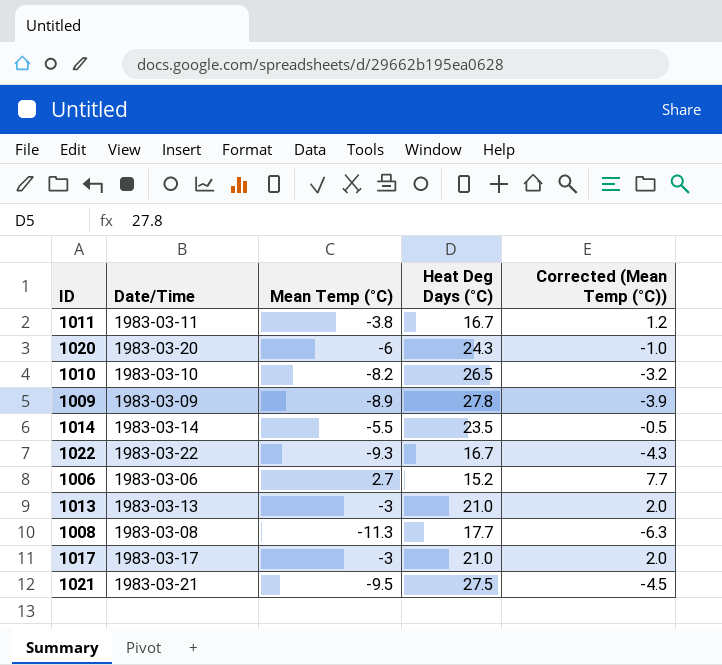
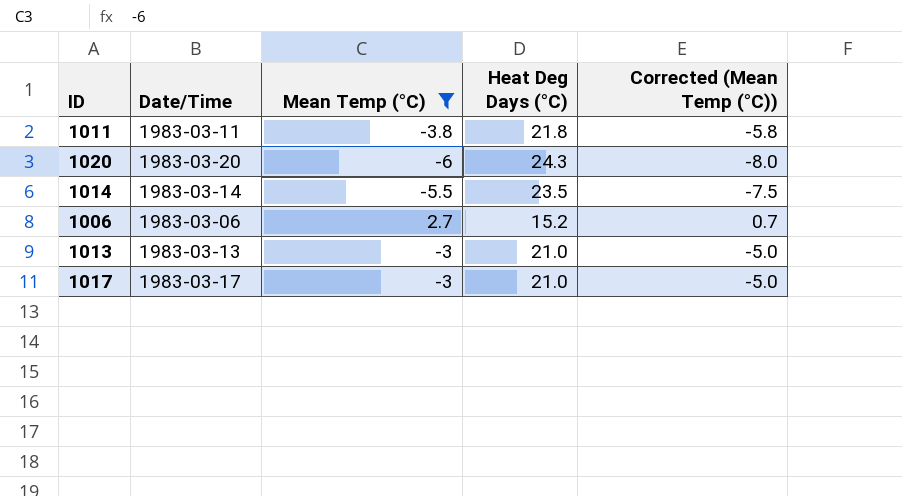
filter: none -> Mean Temp (°C) >= -6
column Corrected (Mean Temp (°C)) | formula: [Mean Temp (°C)] + 5 -> [Mean Temp (°C)] - 2
1011 | Heat Deg Days (°C): 16.7 -> 21.8

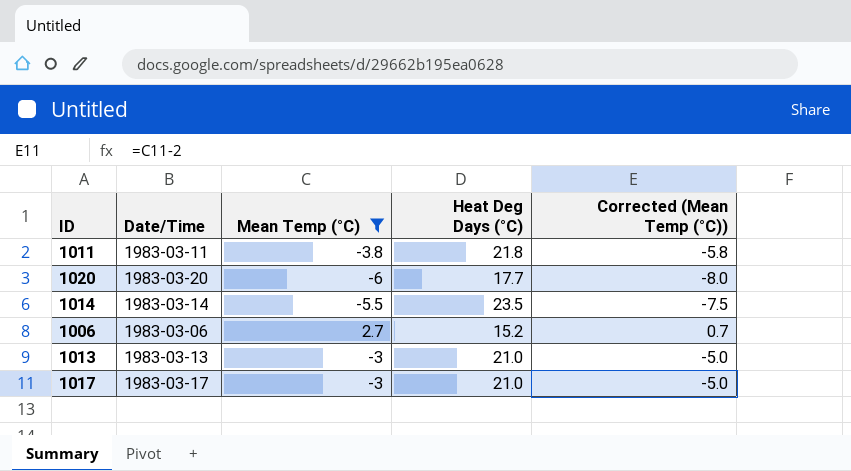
1020 | Heat Deg Days (°C): 24.3 -> 17.7

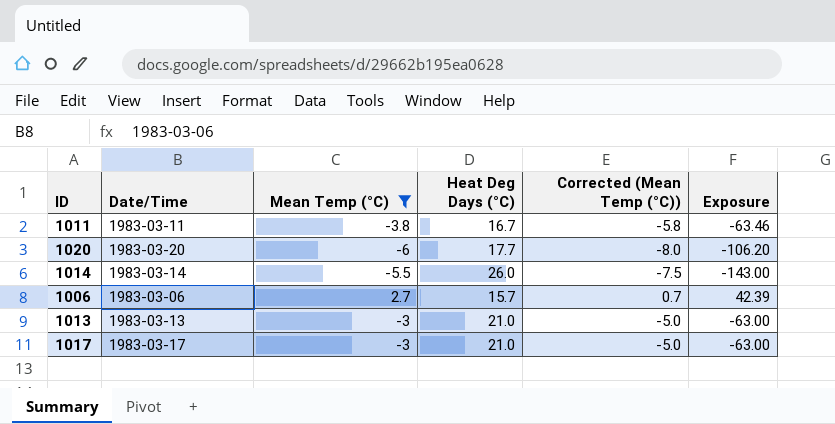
column Exposure | formula: none -> [Mean Temp (°C)] * [Heat Deg Days (°C)]
1011 | Heat Deg Days (°C): 21.8 -> 16.7
1014 | Heat Deg Days (°C): 23.5 -> 26.0
1006 | Heat Deg Days (°C): 15.2 -> 15.7

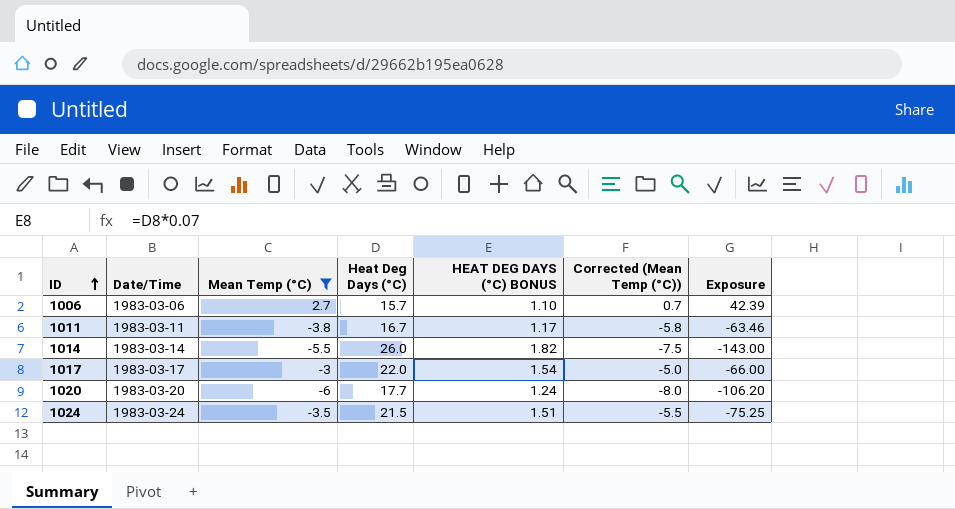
row order: none -> ID ascending
column HEAT DEG DAYS (°C) BONUS | formula: none -> [Heat Deg Days (°C)] * 0.07
row 1013: 1983-03-13 | -3 | 21.0 | -5.0 | -63.00 -> none
1017 | Heat Deg Days (°C): 21.0 -> 22.0
1017 | Exposure: -63.00 -> -66.00
row 1024: none -> 1983-03-24 | -3.5 | 21.5 | 1.51 | -5.5 | -75.25

